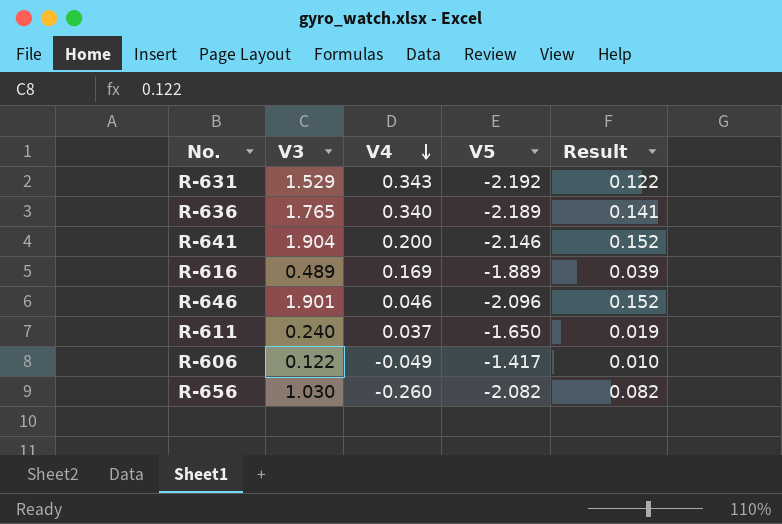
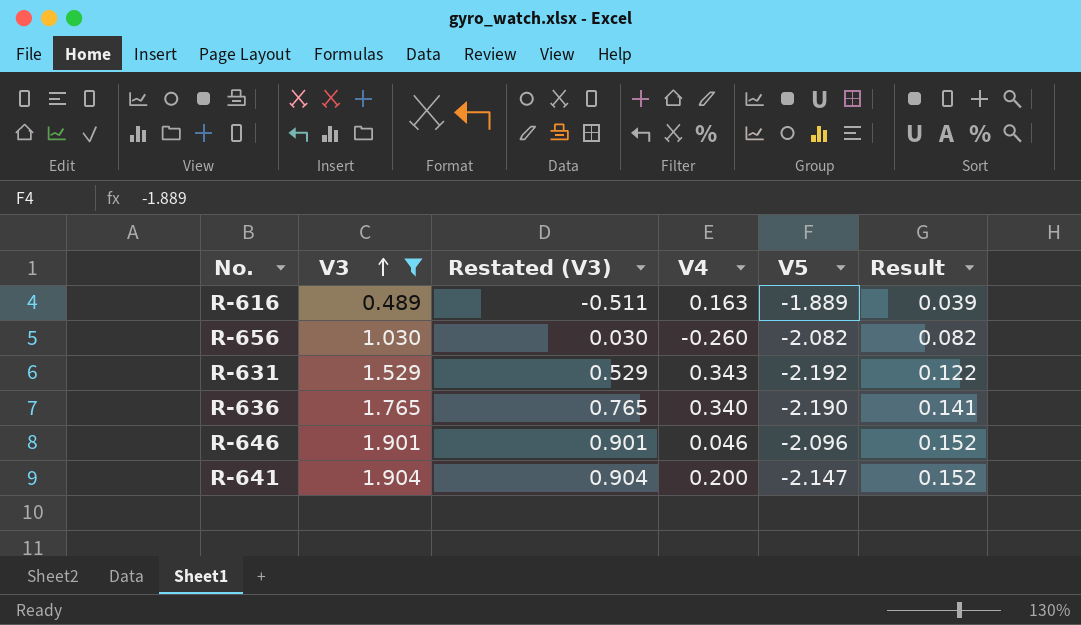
filter: none -> V3 >= 0.489
row order: V4 descending -> V3 ascending
column Restated (V3) | formula: none -> [V3] - 1
R-616 | V4: 0.169 -> 0.163
R-636 | V5: -2.189 -> -2.190
R-641 | V5: -2.146 -> -2.147

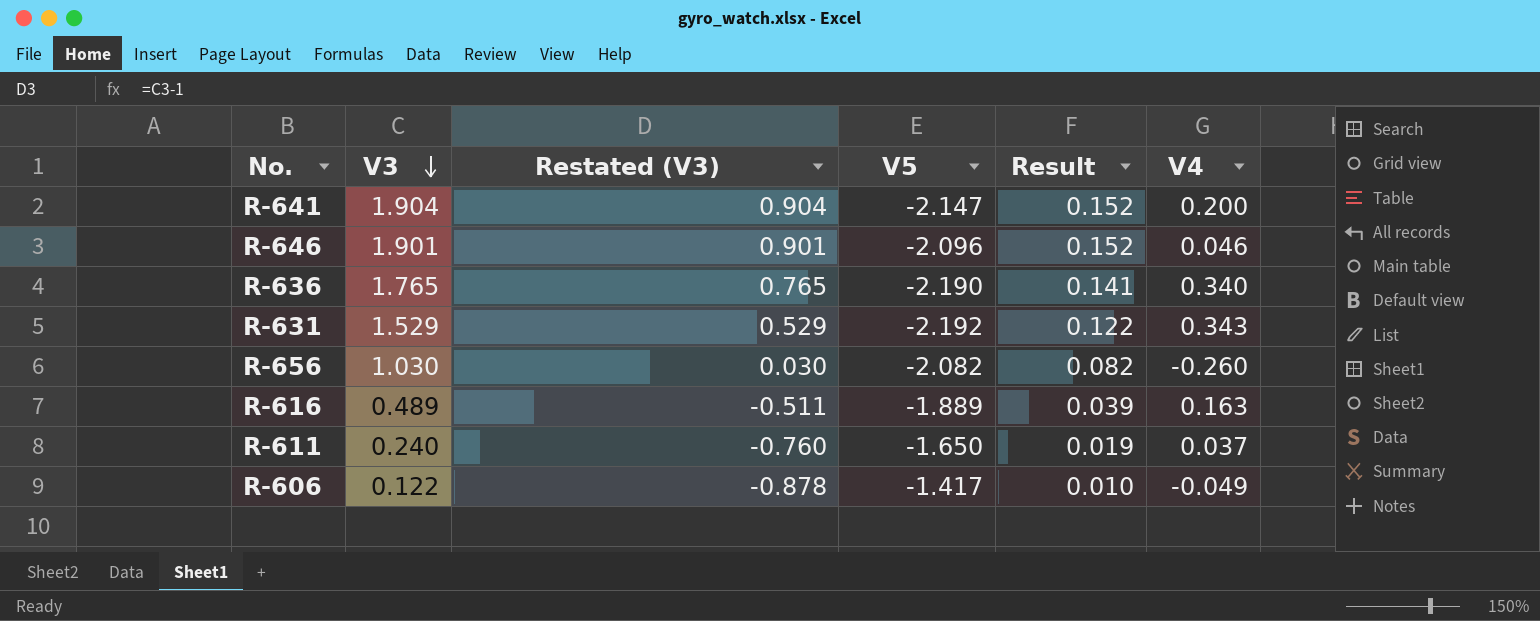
filter: V3 >= 0.489 -> none
row order: V3 ascending -> V3 descending
column V4 | position: 4 -> 6

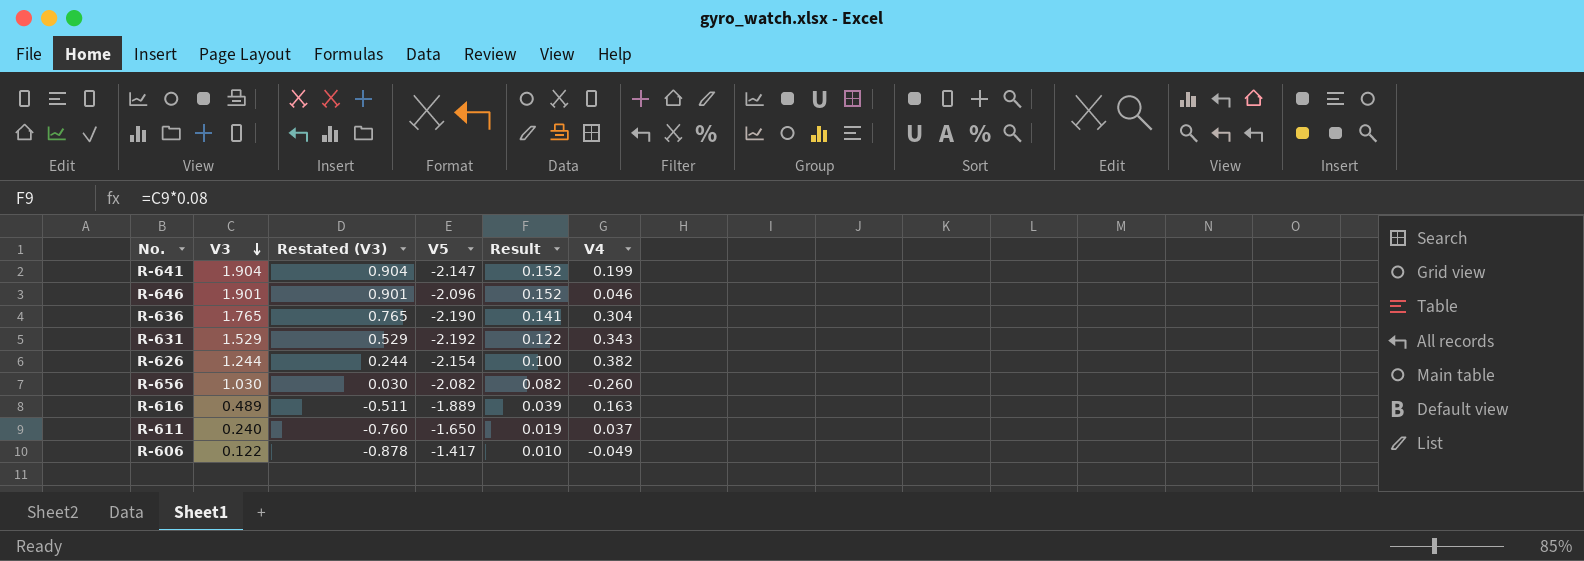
R-641 | V4: 0.200 -> 0.199
R-636 | V4: 0.340 -> 0.304
row R-626: none -> 1.244 | 0.244 | -2.154 | 0.100 | 0.382

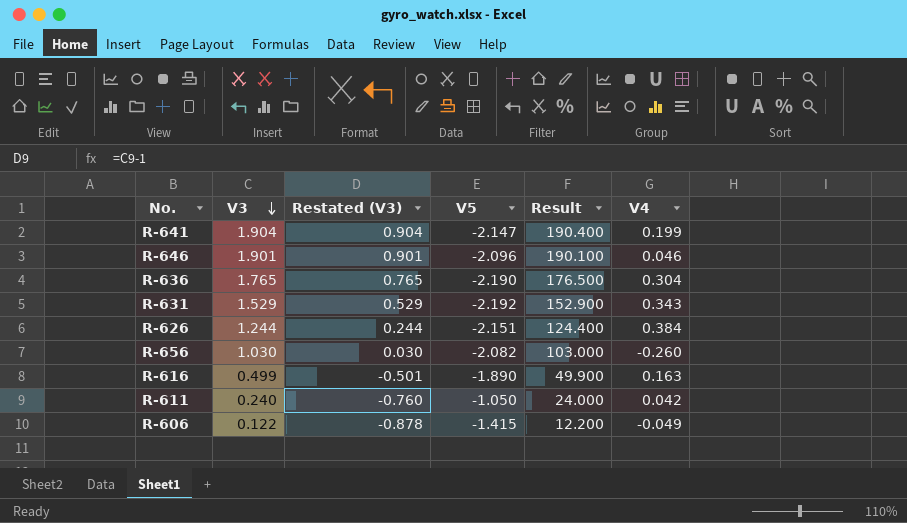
column Result | formula: [V3] * 0.08 -> [V3] * 100
R-626 | V5: -2.154 -> -2.151
R-626 | V4: 0.382 -> 0.384
R-616 | V3: 0.489 -> 0.499
R-616 | Restated (V3): -0.511 -> -0.501
R-616 | V5: -1.889 -> -1.890
R-611 | V5: -1.650 -> -1.050
R-611 | V4: 0.037 -> 0.042
R-606 | V5: -1.417 -> -1.415

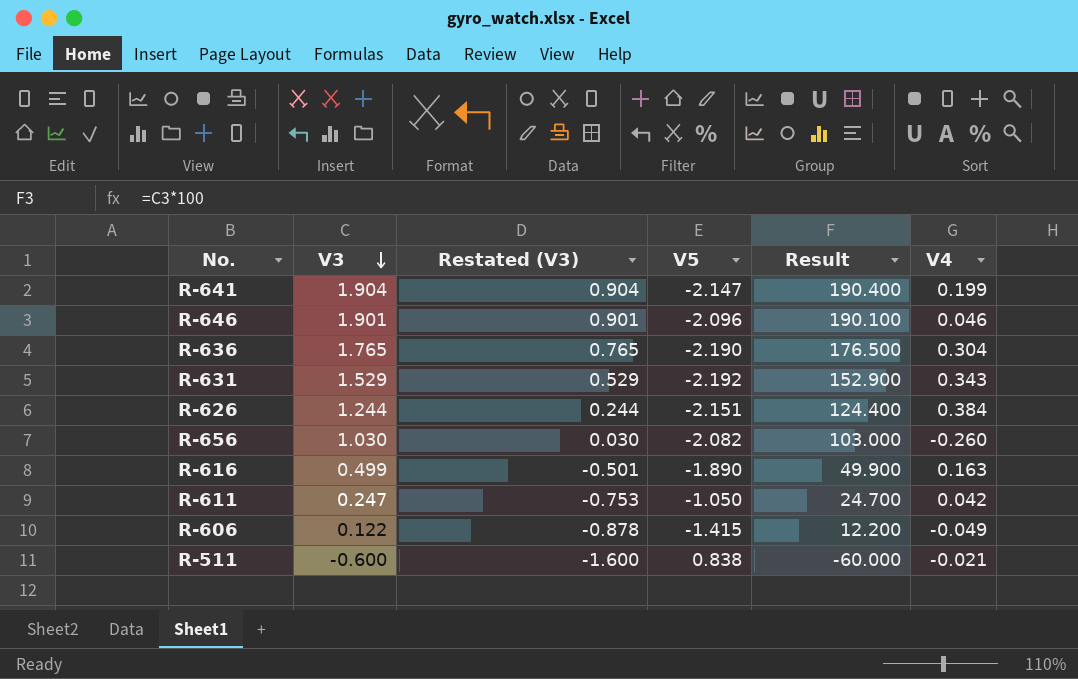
R-611 | V3: 0.240 -> 0.247
R-611 | Restated (V3): -0.760 -> -0.753
R-611 | Result: 24.000 -> 24.700
row R-511: none -> -0.600 | -1.600 | 0.838 | -60.000 | -0.021

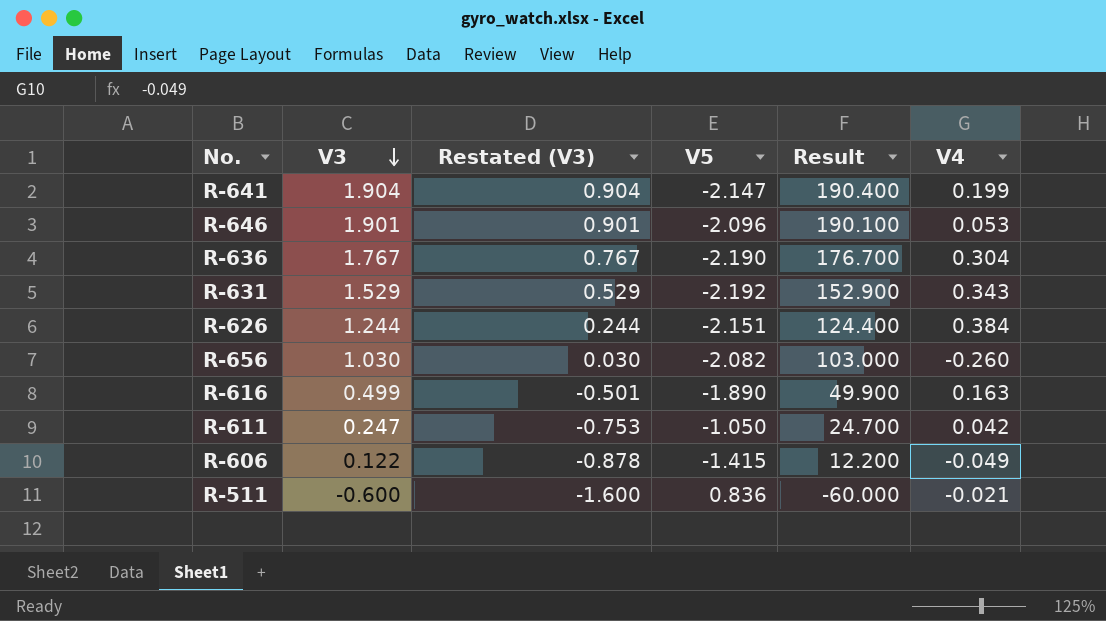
R-646 | V4: 0.046 -> 0.053
R-636 | V3: 1.765 -> 1.767
R-636 | Restated (V3): 0.765 -> 0.767
R-636 | Result: 176.500 -> 176.700
R-511 | V5: 0.838 -> 0.836

